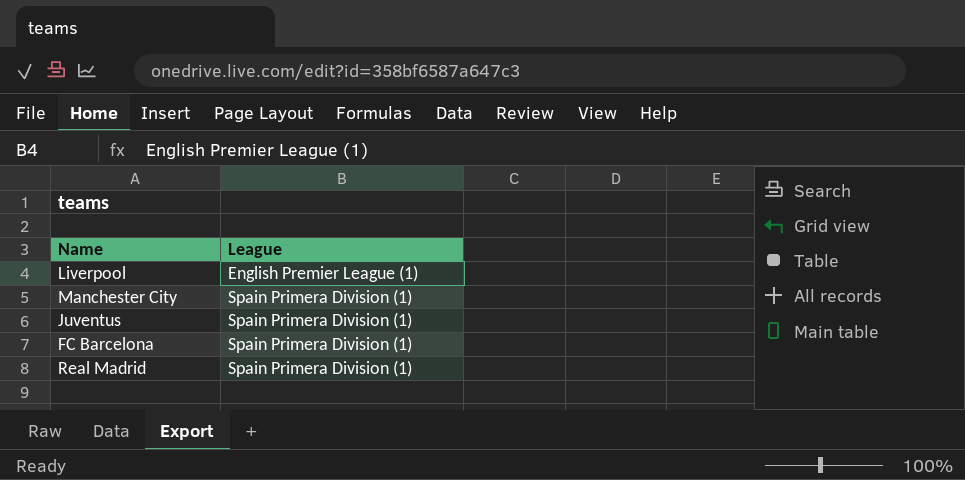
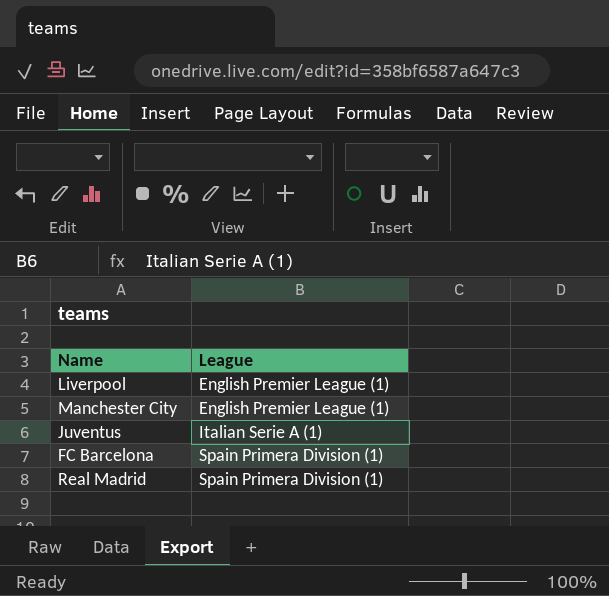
Manchester City | League: Spain Primera Division (1) -> English Premier League (1)
Juventus | League: Spain Primera Division (1) -> Italian Serie A (1)

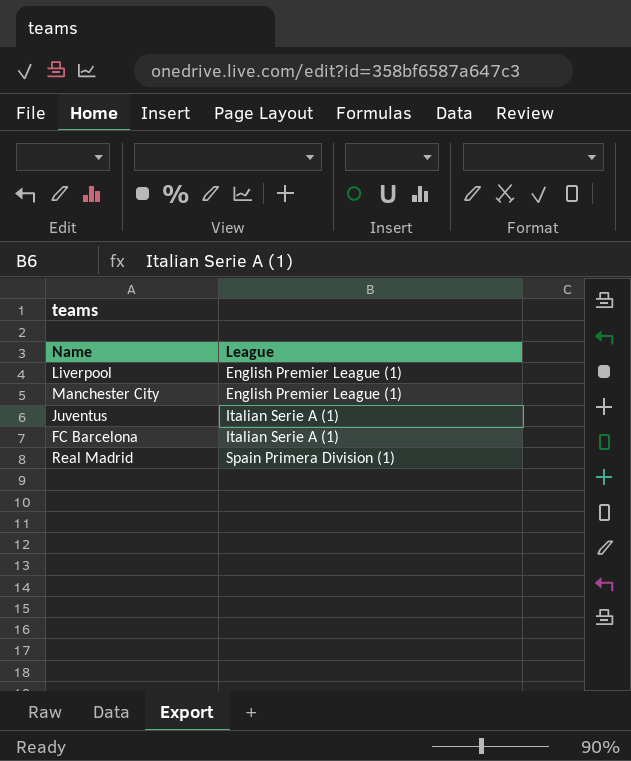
FC Barcelona | League: Spain Primera Division (1) -> Italian Serie A (1)

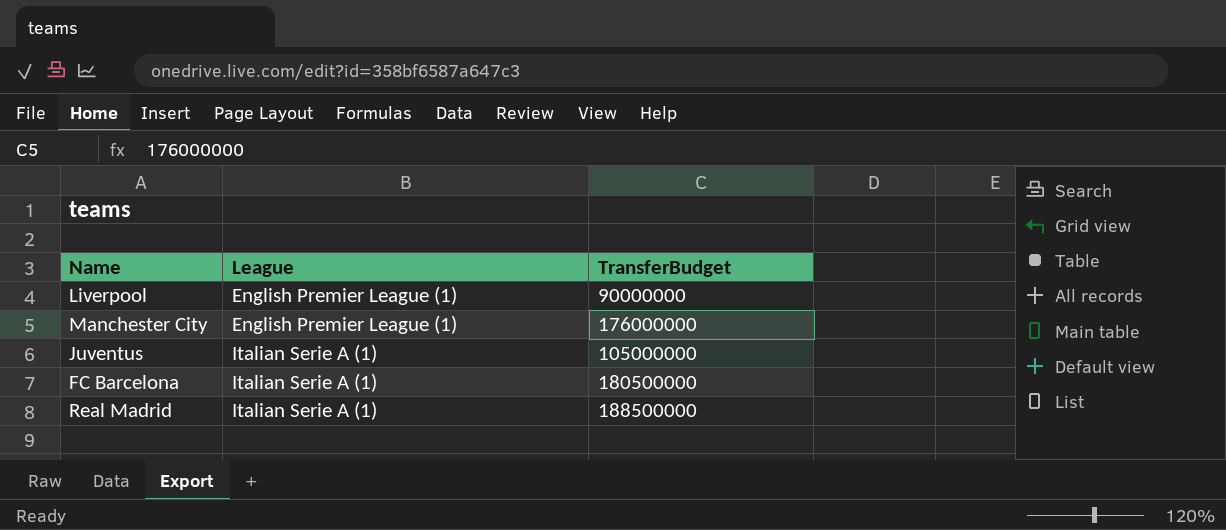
column TransferBudget | position: none -> 3
Real Madrid | League: Spain Primera Division (1) -> Italian Serie A (1)

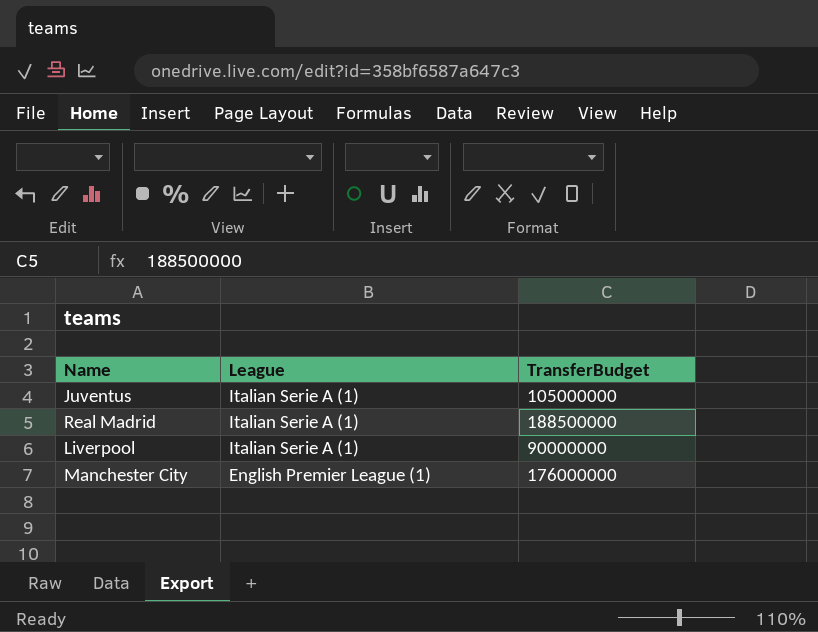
row order: League ascending -> League descending
row FC Barcelona: Italian Serie A (1) | 180500000 -> none
Liverpool | League: English Premier League (1) -> Italian Serie A (1)

